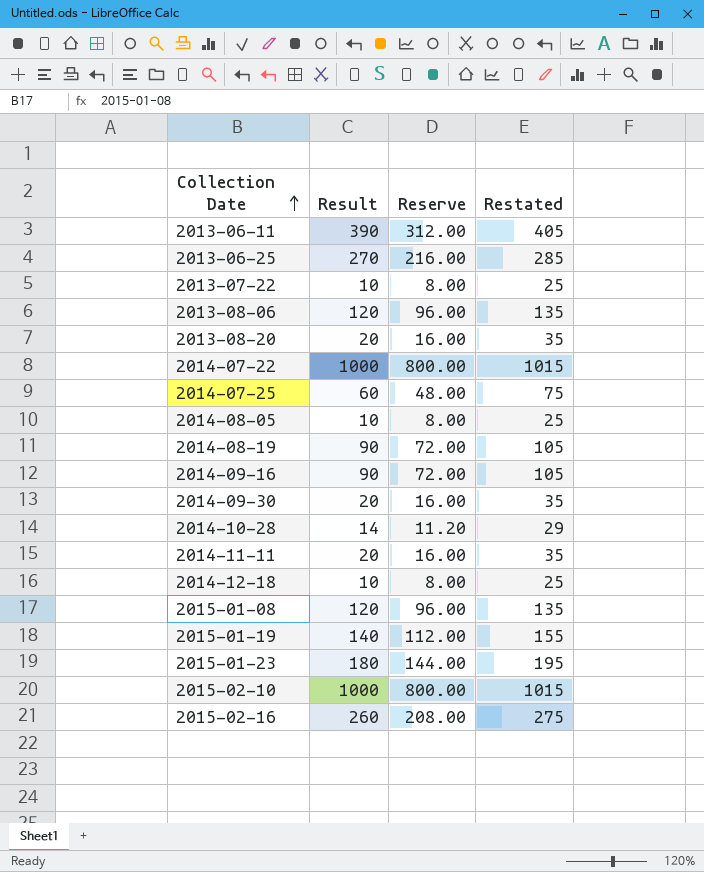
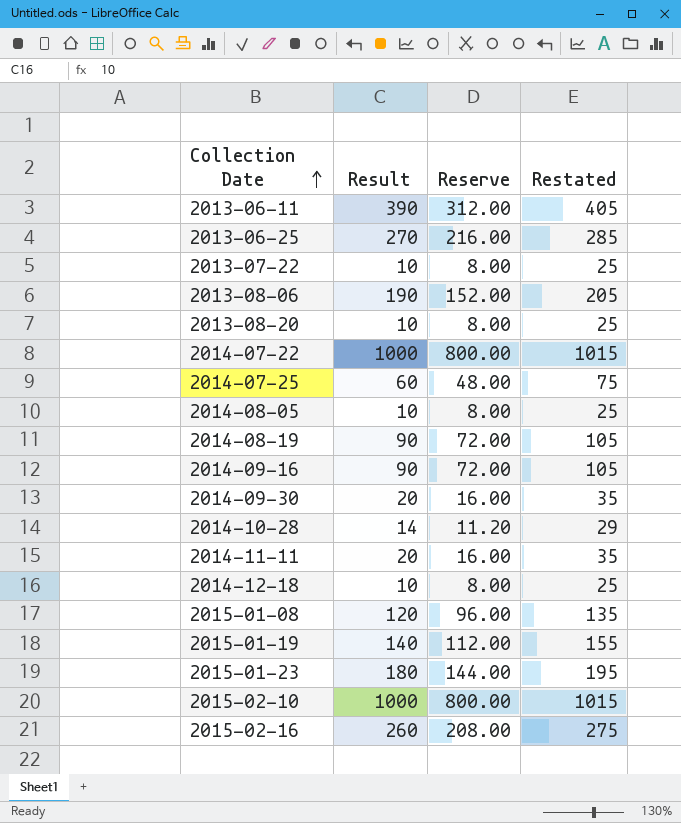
2013-08-06 | Result: 120 -> 190
2013-08-06 | Reserve: 96.00 -> 152.00
2013-08-06 | Restated: 135 -> 205
2013-08-20 | Result: 20 -> 10
2013-08-20 | Reserve: 16.00 -> 8.00
2013-08-20 | Restated: 35 -> 25

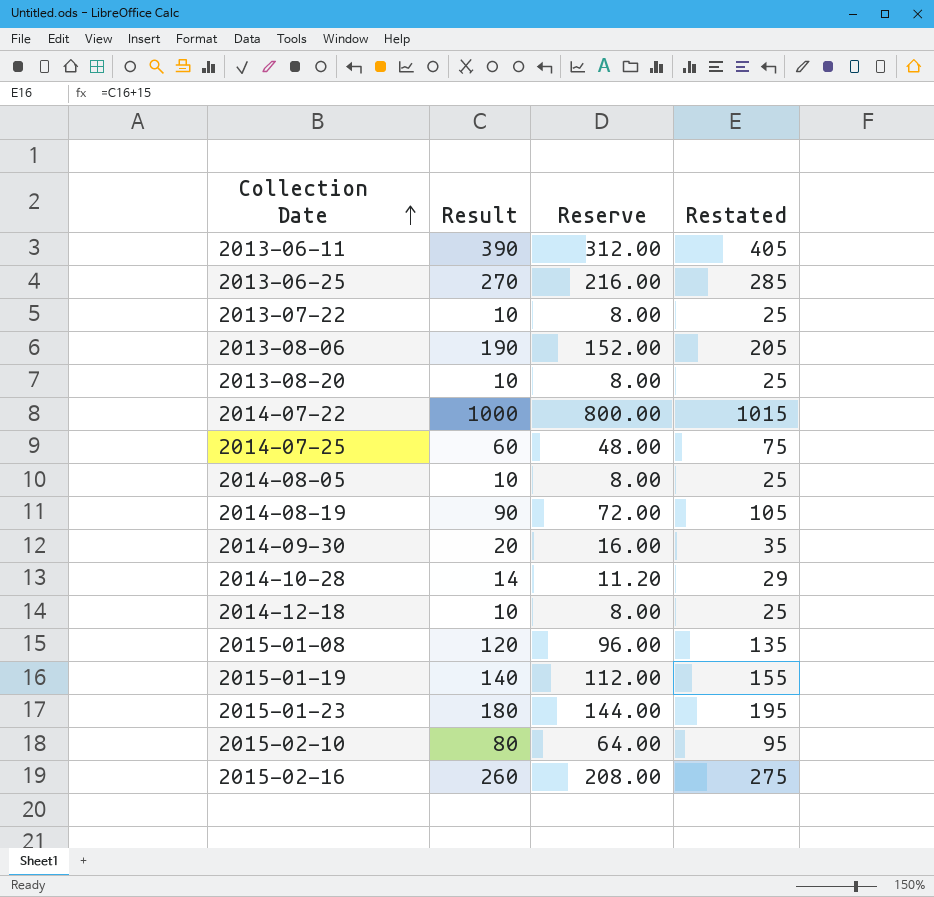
row 2014-09-16: 90 | 72.00 | 105 -> none
row 2014-11-11: 20 | 16.00 | 35 -> none
2015-02-10 | Result: 1000 -> 80
2015-02-10 | Reserve: 800.00 -> 64.00
2015-02-10 | Restated: 1015 -> 95

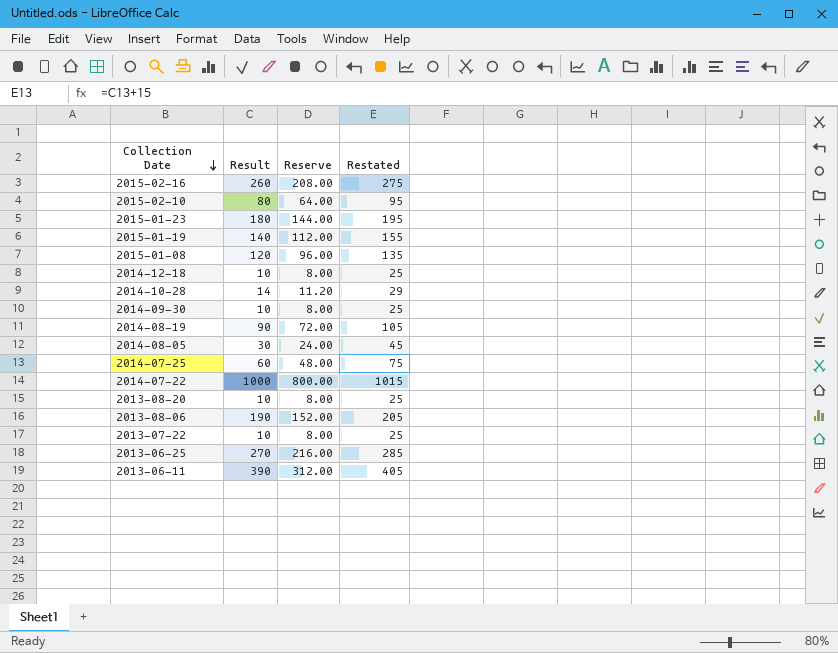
row order: Collection Date ascending -> Collection Date descending
2014-09-30 | Result: 20 -> 10
2014-09-30 | Reserve: 16.00 -> 8.00
2014-09-30 | Restated: 35 -> 25
2014-08-05 | Result: 10 -> 30
2014-08-05 | Reserve: 8.00 -> 24.00
2014-08-05 | Restated: 25 -> 45

